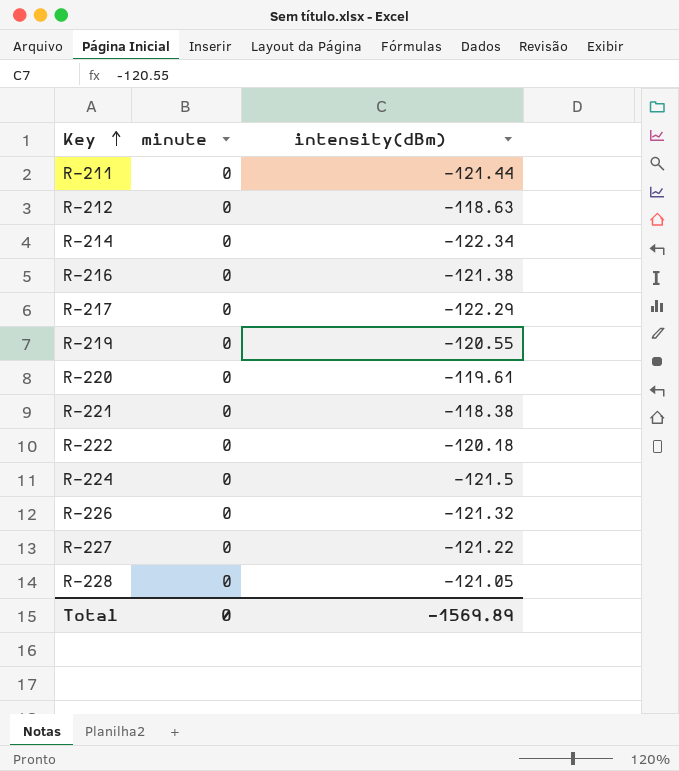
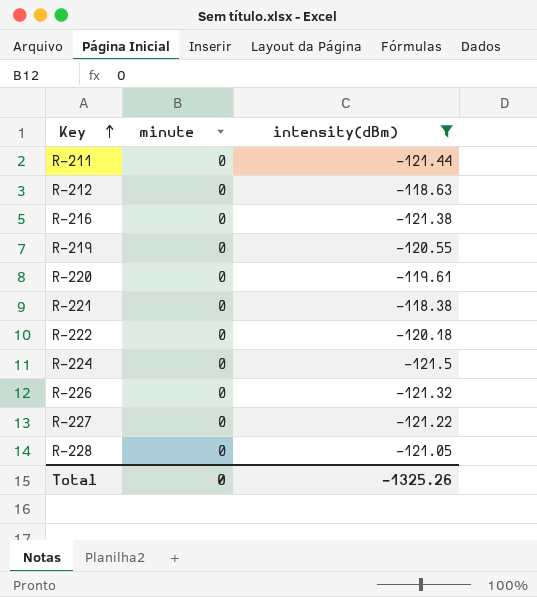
filter: none -> intensity(dBm) >= -121.5
Total | intensity(dBm): -1569.89 -> -1325.26

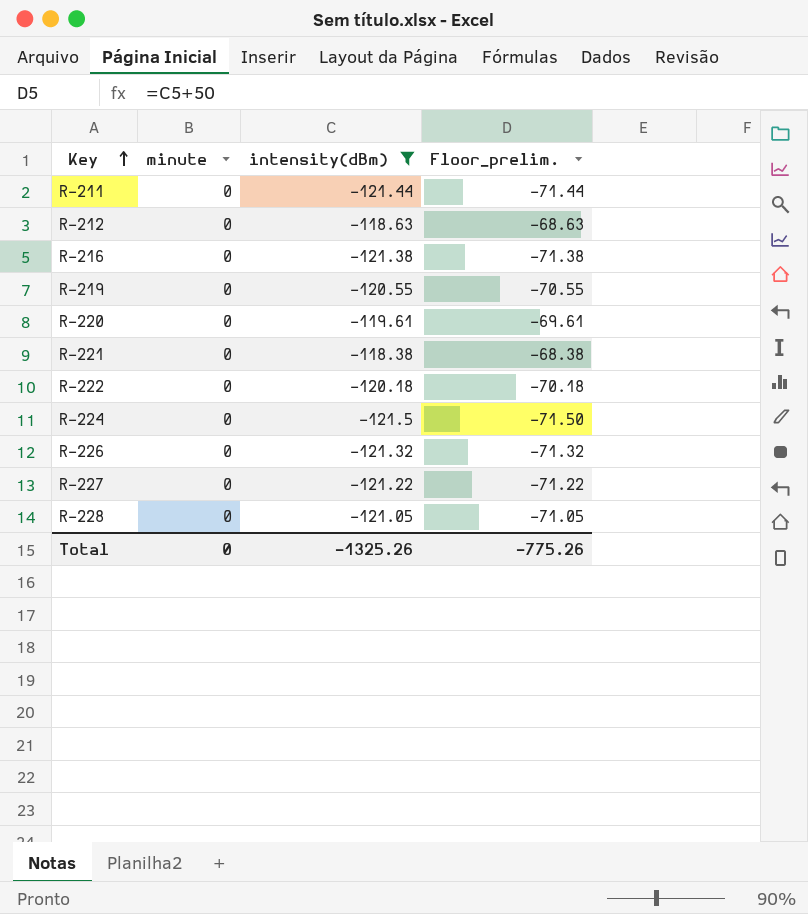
column Floor_prelim. | formula: none -> [intensity(dBm)] + 50

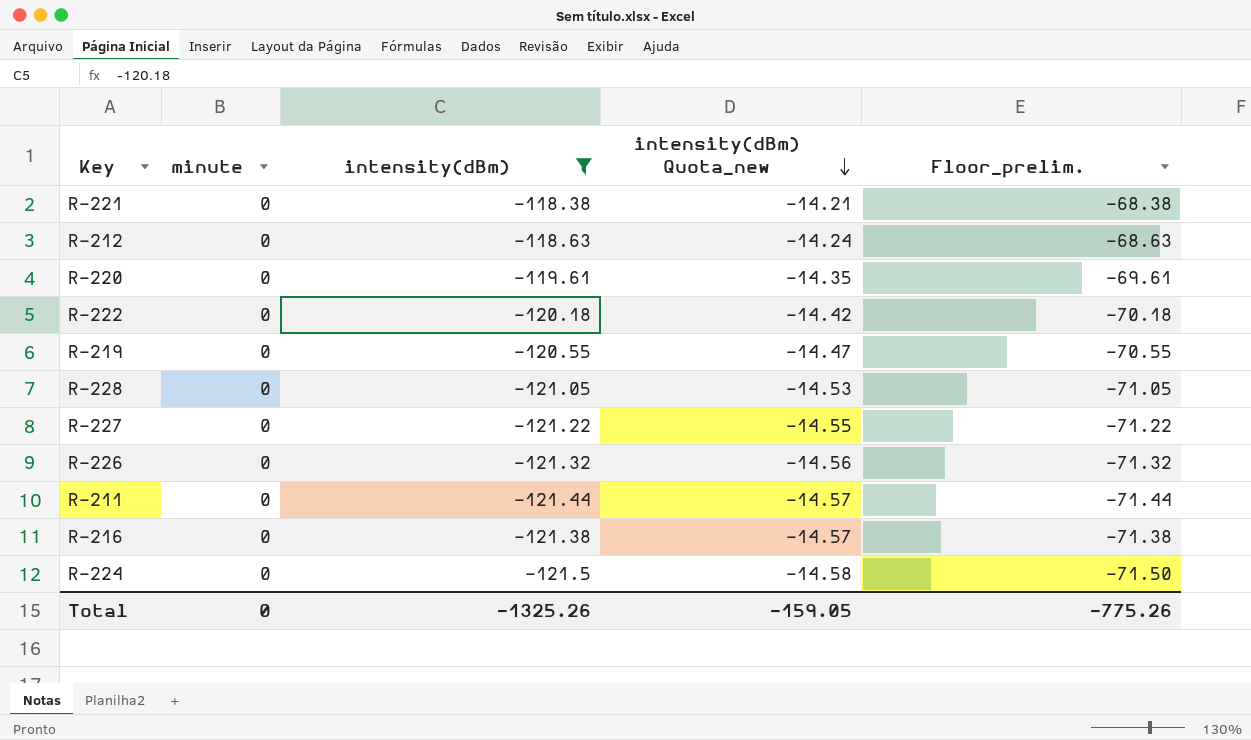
row order: Key ascending -> intensity(dBm) Quota_new descending
column intensity(dBm) Quota_new | formula: none -> [intensity(dBm)] * 0.12

